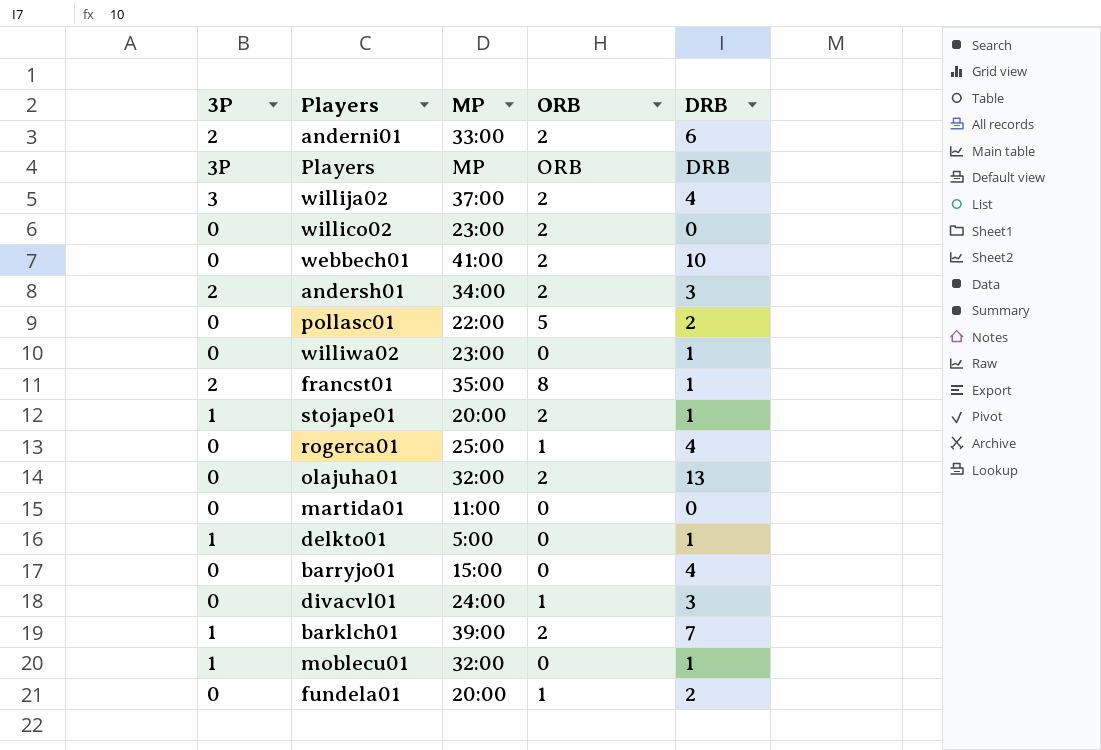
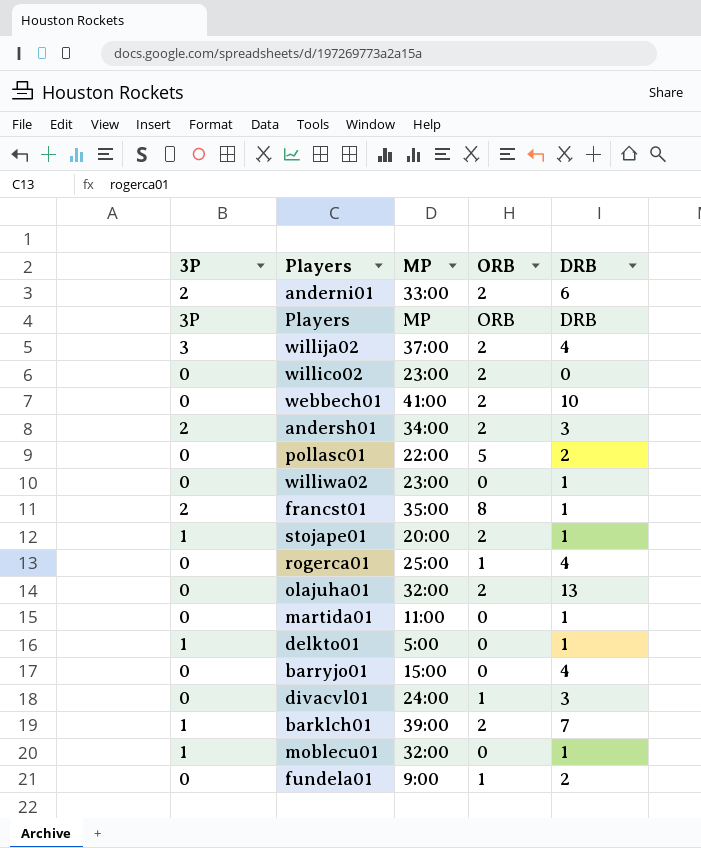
martida01 | DRB: 0 -> 1
fundela01 | MP: 20:00 -> 9:00

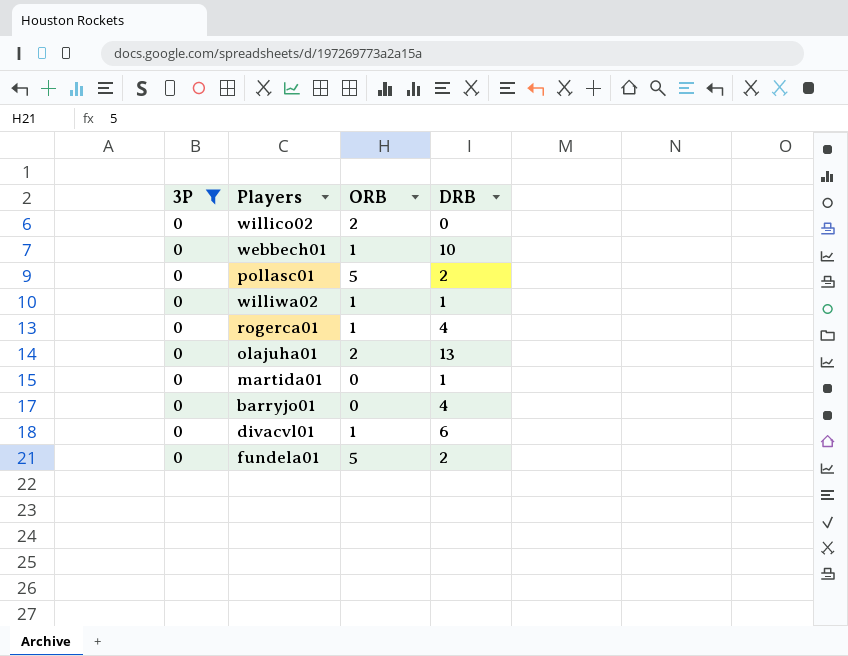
filter: none -> 3P = 0
column MP | position: 3 -> none
webbech01 | ORB: 2 -> 1
williwa02 | ORB: 0 -> 1
divacvl01 | DRB: 3 -> 6
fundela01 | ORB: 1 -> 5

